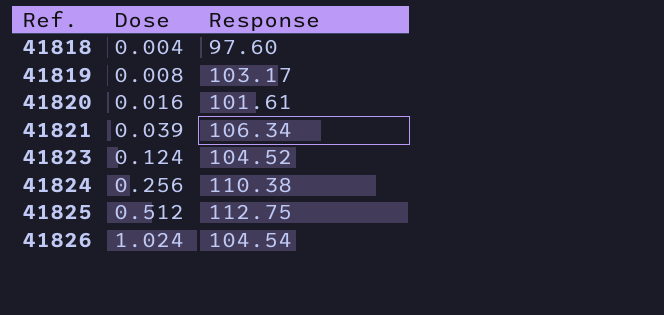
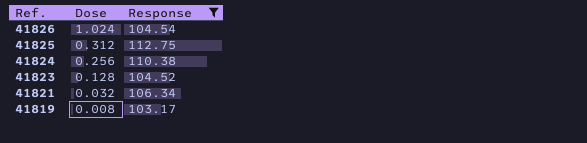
filter: none -> Response >= 103.17
row order: Ref. ascending -> Ref. descending
41825 | Dose: 0.512 -> 0.312
41823 | Dose: 0.124 -> 0.128
41821 | Dose: 0.039 -> 0.032

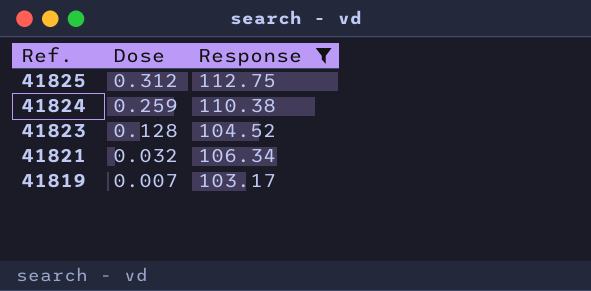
row 41826: 1.024 | 104.54 -> none
41824 | Dose: 0.256 -> 0.259
41819 | Dose: 0.008 -> 0.007

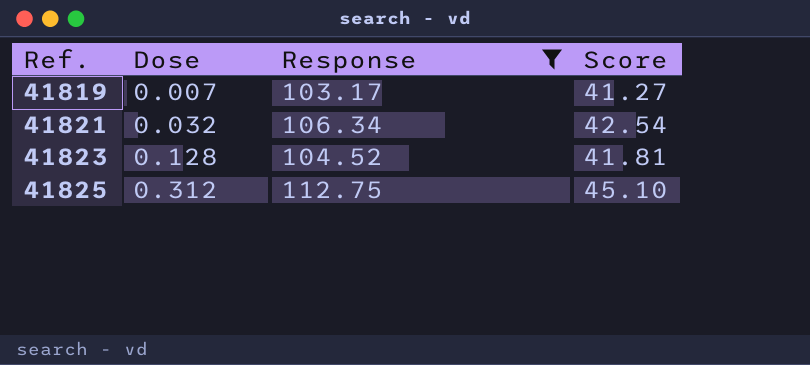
row order: Ref. descending -> Ref. ascending
column Score | formula: none -> [Response] * 0.4
row 41824: 0.259 | 110.38 -> none

